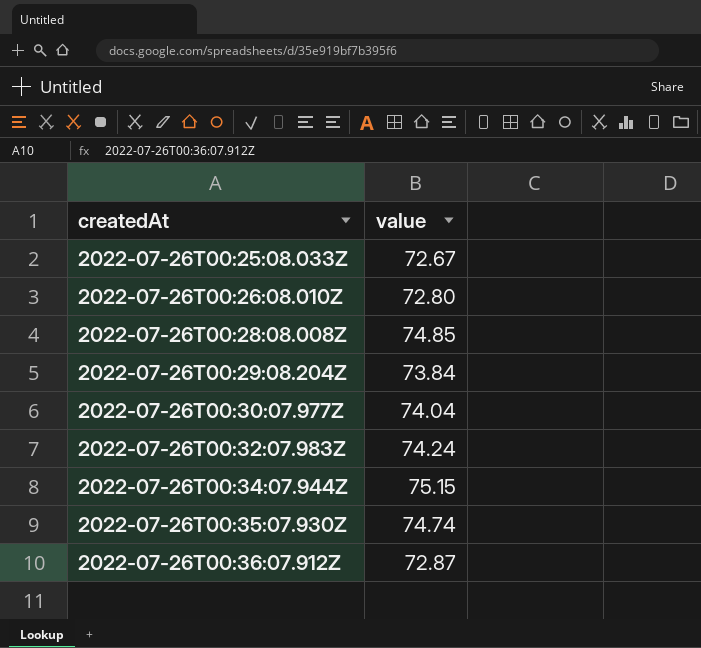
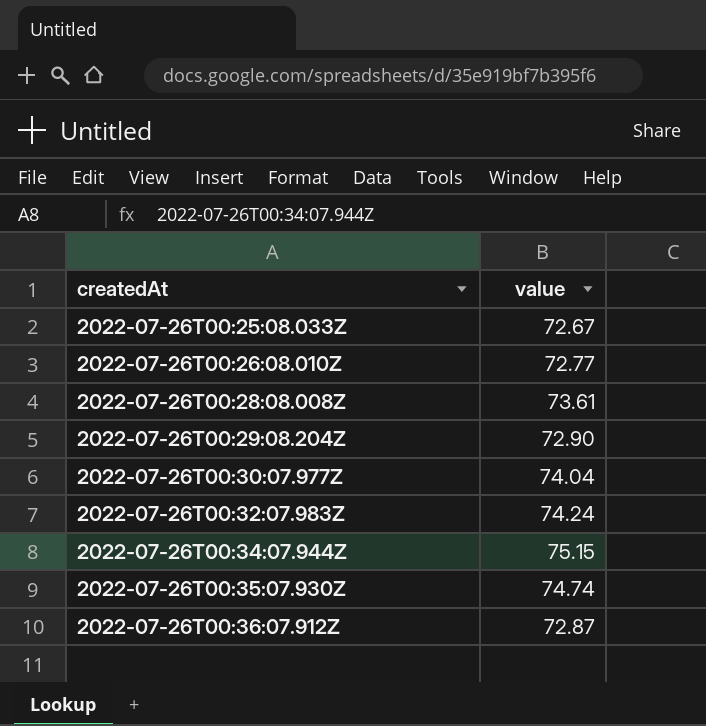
2022-07-26T00:26:08.010Z | value: 72.80 -> 72.77
2022-07-26T00:28:08.008Z | value: 74.85 -> 73.61
2022-07-26T00:29:08.204Z | value: 73.84 -> 72.90

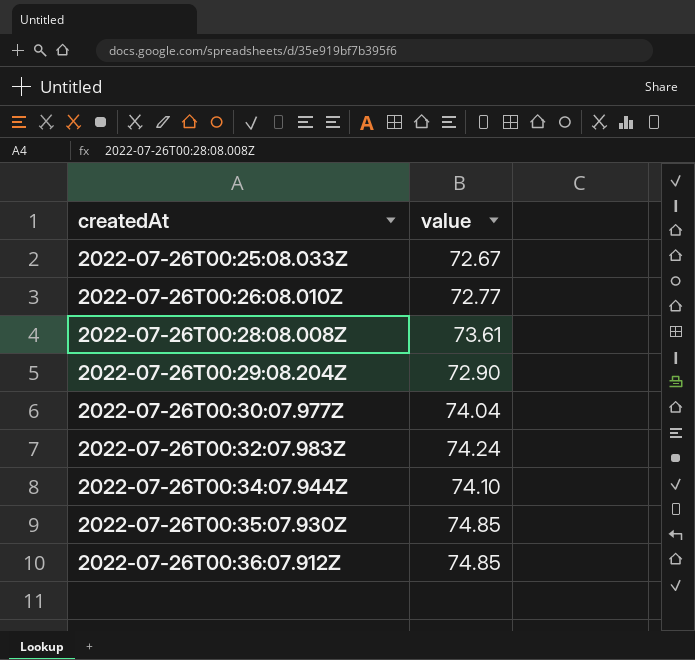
2022-07-26T00:34:07.944Z | value: 75.15 -> 74.10
2022-07-26T00:35:07.930Z | value: 74.74 -> 74.85
2022-07-26T00:36:07.912Z | value: 72.87 -> 74.85

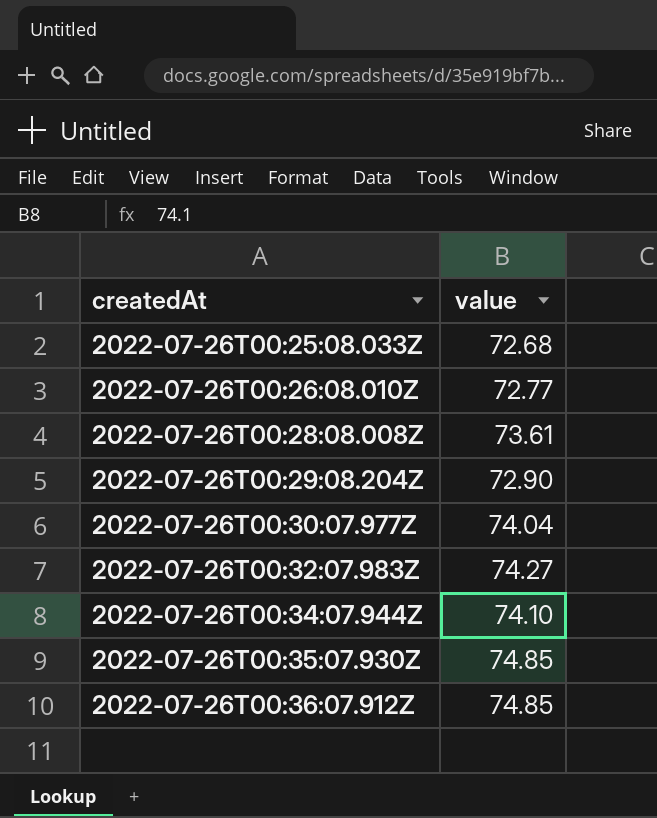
2022-07-26T00:25:08.033Z | value: 72.67 -> 72.68
2022-07-26T00:32:07.983Z | value: 74.24 -> 74.27

